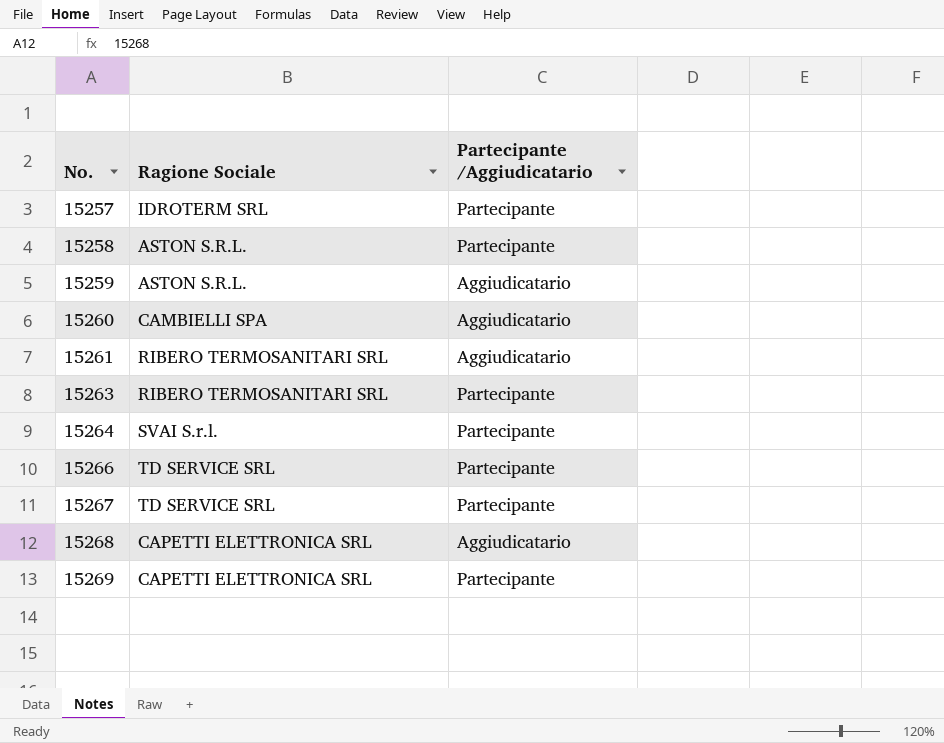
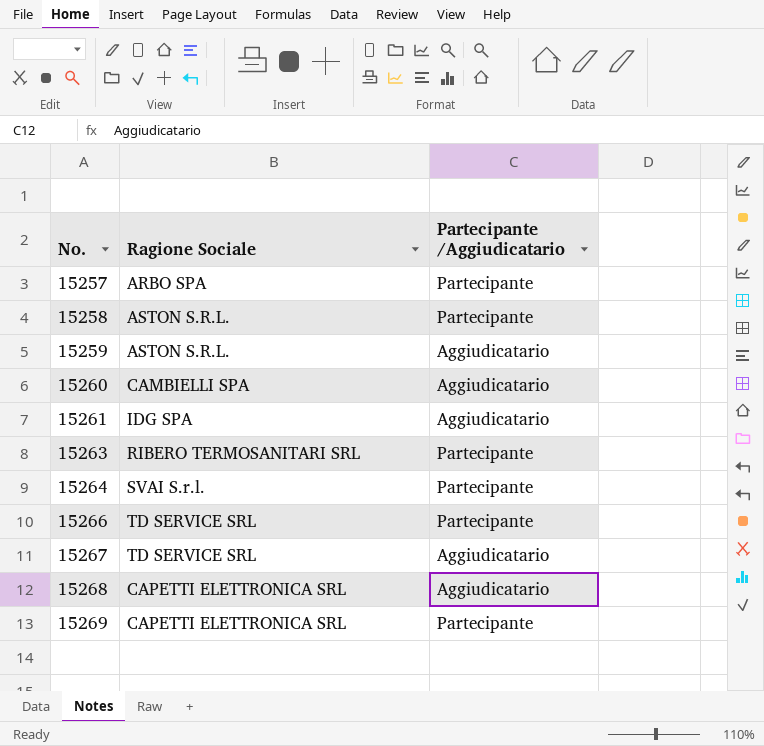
15257 | Ragione Sociale: IDROTERM SRL -> ARBO SPA
15261 | Ragione Sociale: RIBERO TERMOSANITARI SRL -> IDG SPA
15267 | Partecipante /Aggiudicatario: Partecipante -> Aggiudicatario

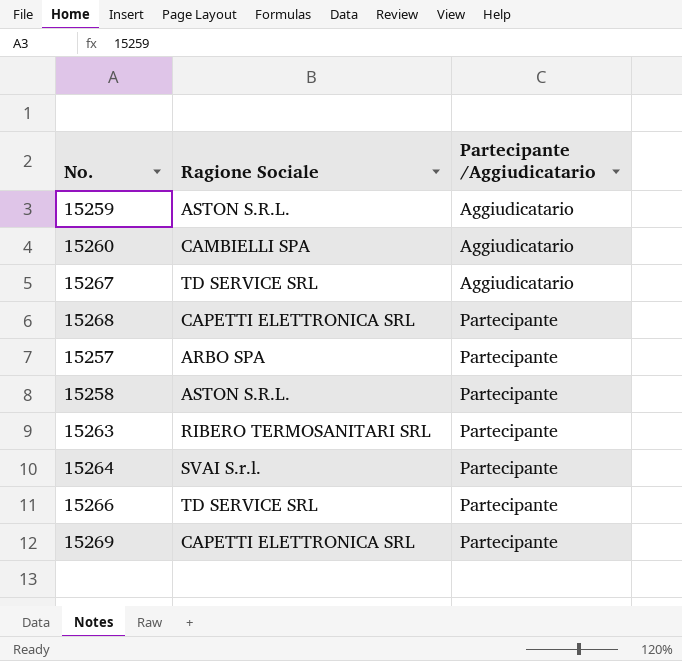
row order: No. ascending -> Partecipante /Aggiudicatario ascending
row 15261: IDG SPA | Aggiudicatario -> none
15268 | Partecipante /Aggiudicatario: Aggiudicatario -> Partecipante

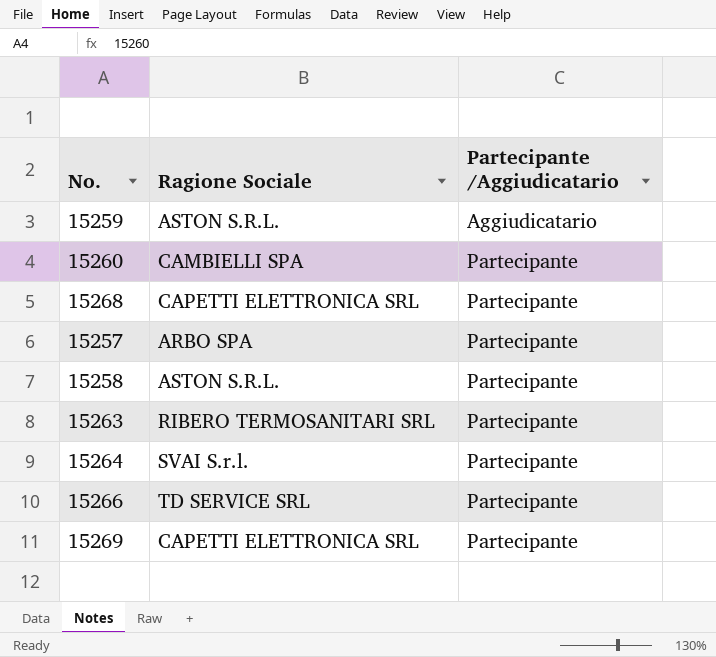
row 15267: TD SERVICE SRL | Aggiudicatario -> none
15260 | Partecipante /Aggiudicatario: Aggiudicatario -> Partecipante

